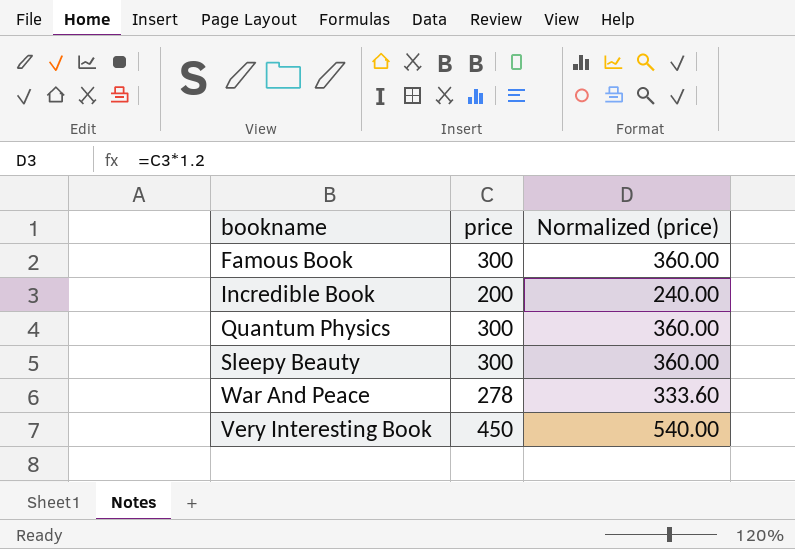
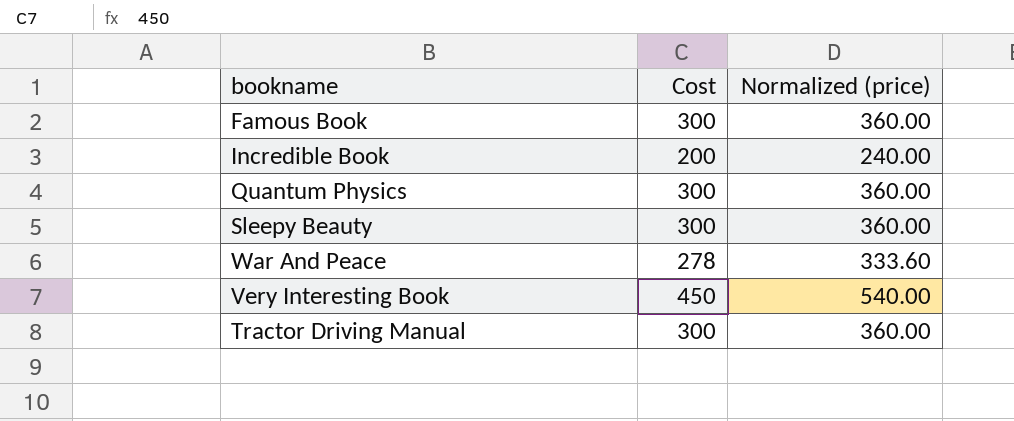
column name: price -> Cost
row Tractor Driving Manual: none -> 300 | 360.00

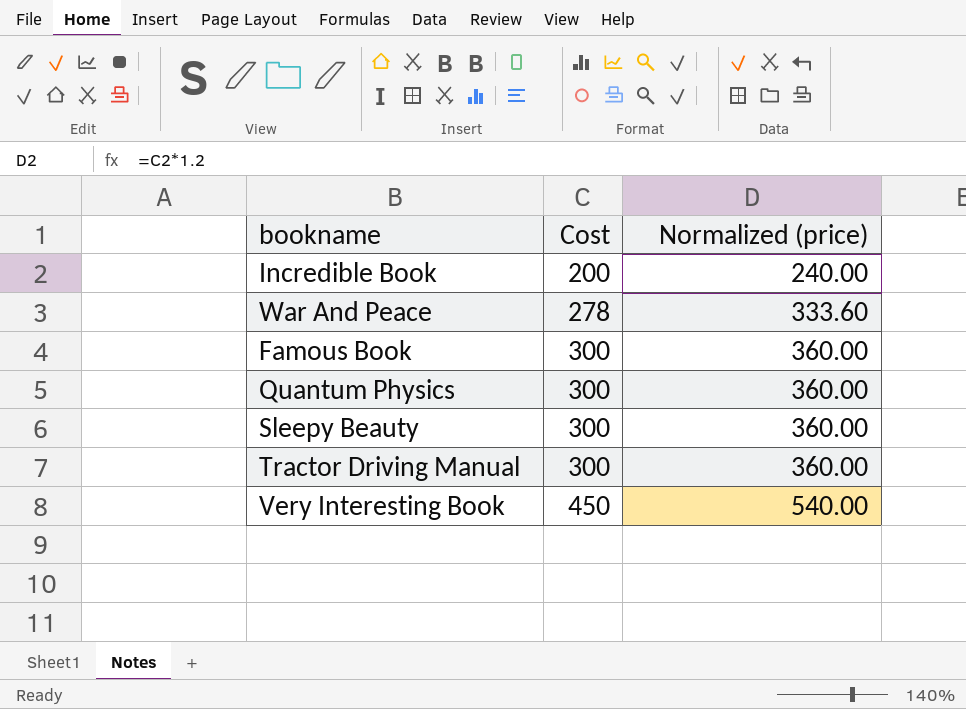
row order: none -> Cost ascending

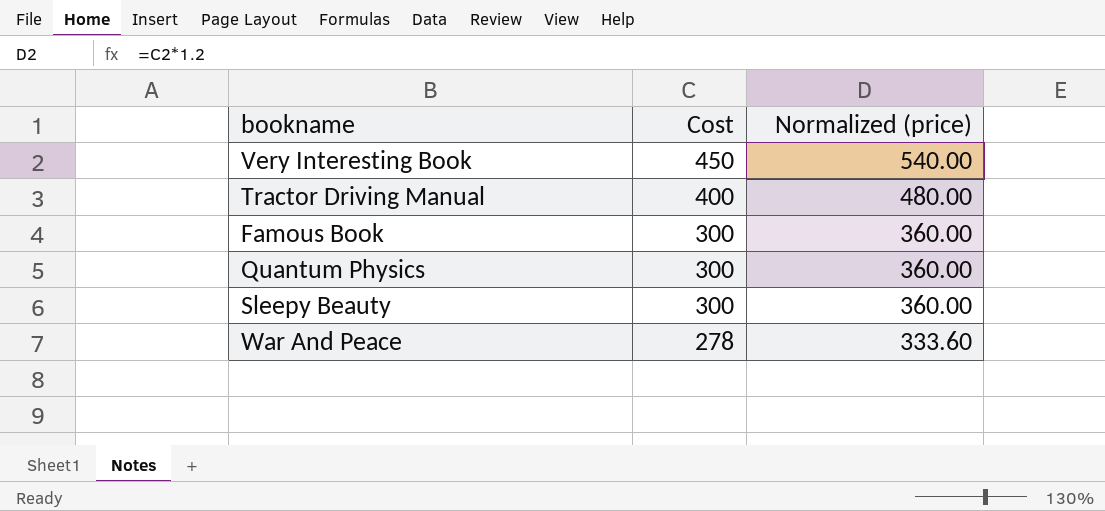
row order: Cost ascending -> Cost descending
row Incredible Book: 200 | 240.00 -> none
Tractor Driving Manual | Cost: 300 -> 400
Tractor Driving Manual | Normalized (price): 360.00 -> 480.00

